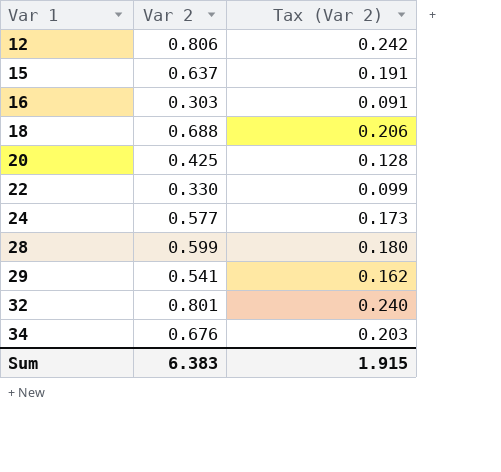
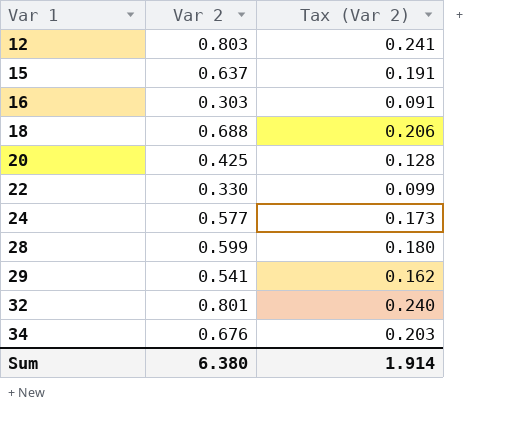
12 | Var 2: 0.806 -> 0.803
12 | Tax (Var 2): 0.242 -> 0.241
Sum | Var 2: 6.383 -> 6.380
Sum | Tax (Var 2): 1.915 -> 1.914

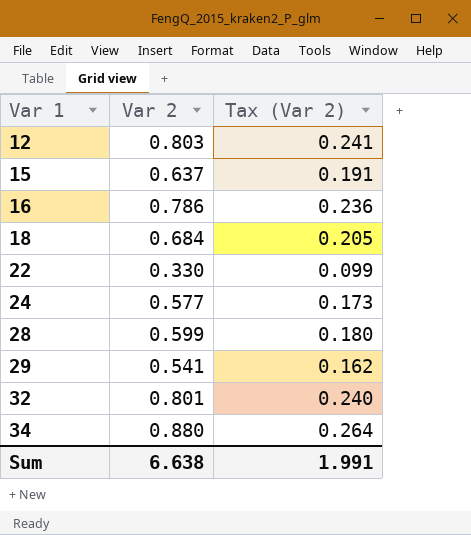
row 20: 0.425 | 0.128 -> none
16 | Var 2: 0.303 -> 0.786
16 | Tax (Var 2): 0.091 -> 0.236
18 | Var 2: 0.688 -> 0.684
18 | Tax (Var 2): 0.206 -> 0.205
34 | Var 2: 0.676 -> 0.880
34 | Tax (Var 2): 0.203 -> 0.264
Sum | Var 2: 6.380 -> 6.638
Sum | Tax (Var 2): 1.914 -> 1.991

